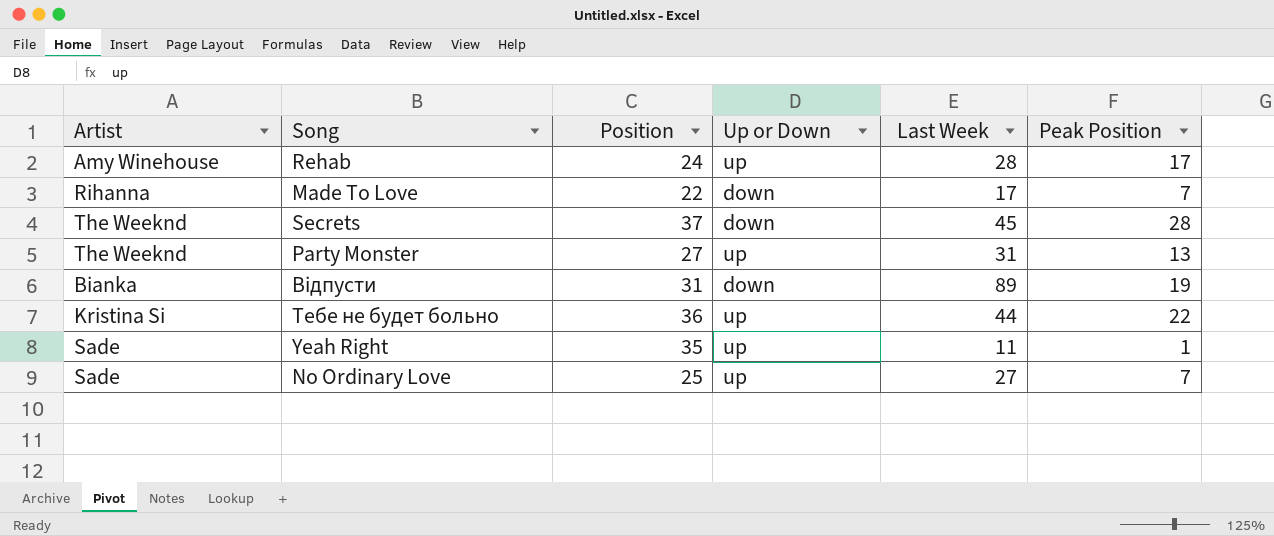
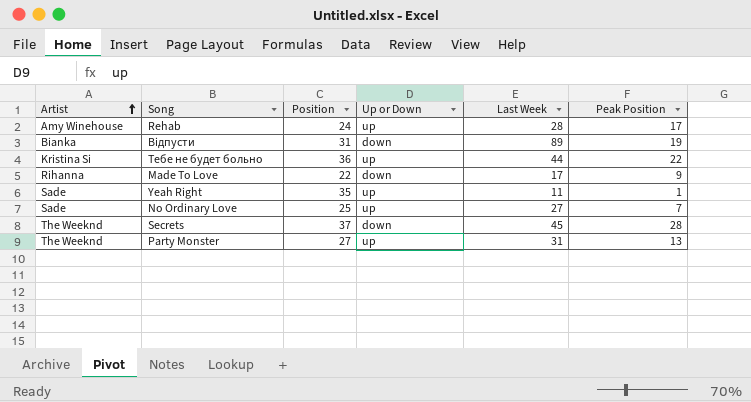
row order: none -> Artist ascending
Made To Love | Peak Position: 7 -> 9

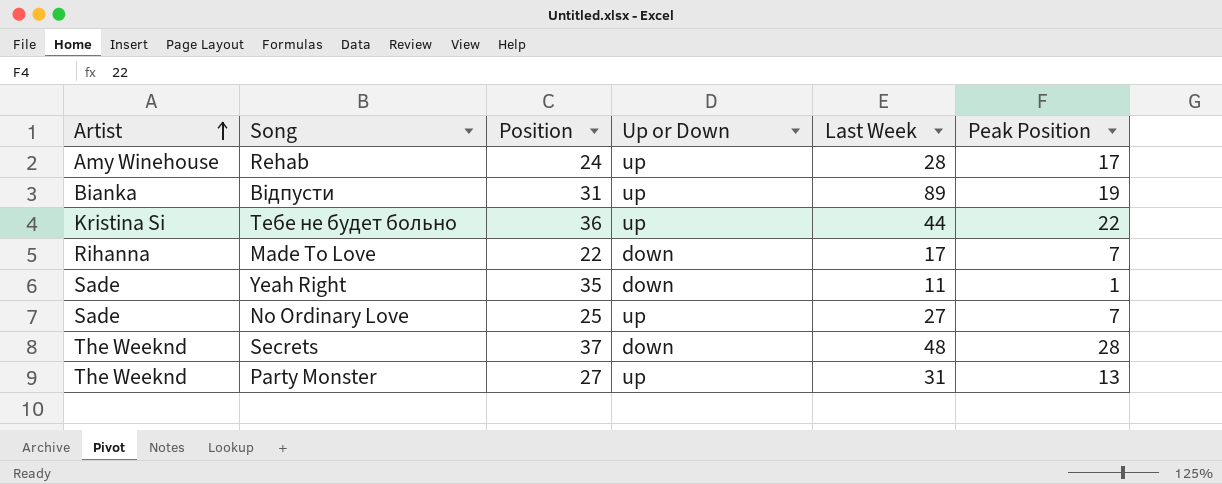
Вiдпусти | Up or Down: down -> up
Made To Love | Peak Position: 9 -> 7
Yeah Right | Up or Down: up -> down
Secrets | Last Week: 45 -> 48

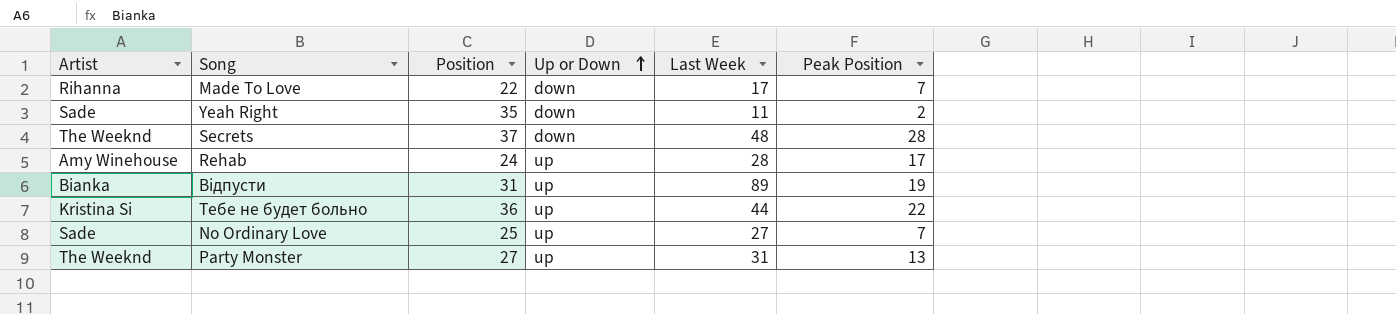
row order: Artist ascending -> Up or Down ascending
Yeah Right | Peak Position: 1 -> 2

